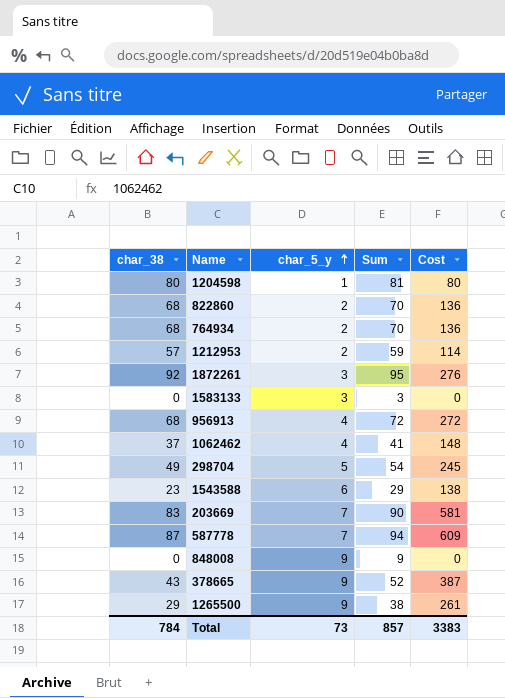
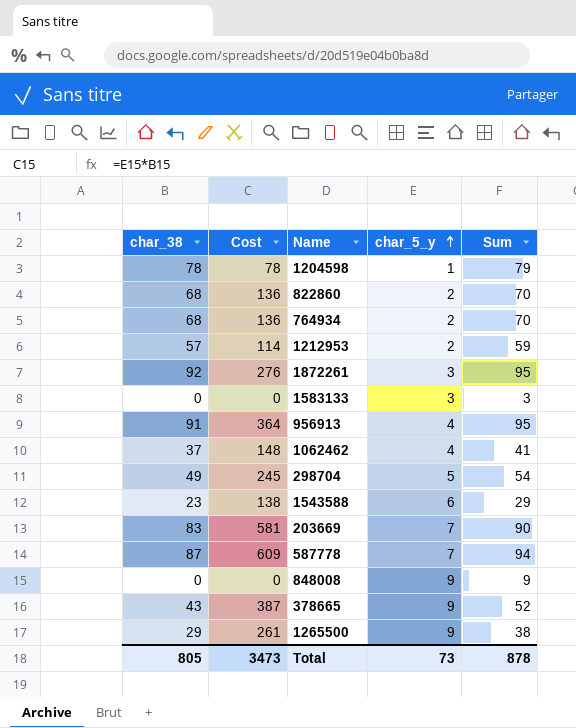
column Cost | position: 5 -> 2
1204598 | char_38: 80 -> 78
1204598 | Cost: 80 -> 78
1204598 | Sum: 81 -> 79
956913 | char_38: 68 -> 91
956913 | Cost: 272 -> 364
956913 | Sum: 72 -> 95
Total | char_38: 784 -> 805
Total | Cost: 3383 -> 3473
Total | Sum: 857 -> 878

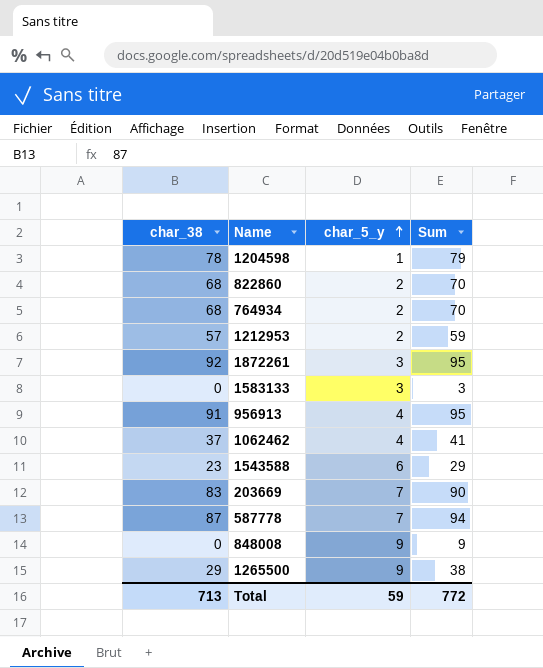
column Cost | formula: [char_38] * [char_5_y] -> none
row 298704: 49 | 245 | 5 | 54 -> none
row 378665: 43 | 387 | 9 | 52 -> none
Total | char_38: 805 -> 713
Total | char_5_y: 73 -> 59
Total | Sum: 878 -> 772

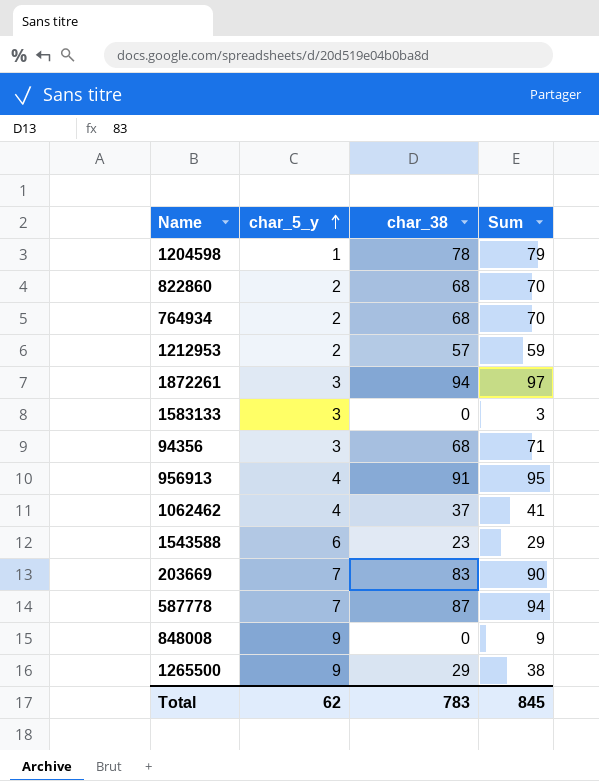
column char_38 | position: 1 -> 3
1872261 | char_38: 92 -> 94
1872261 | Sum: 95 -> 97
row 94356: none -> 3 | 68 | 71
Total | char_5_y: 59 -> 62
Total | char_38: 713 -> 783
Total | Sum: 772 -> 845

